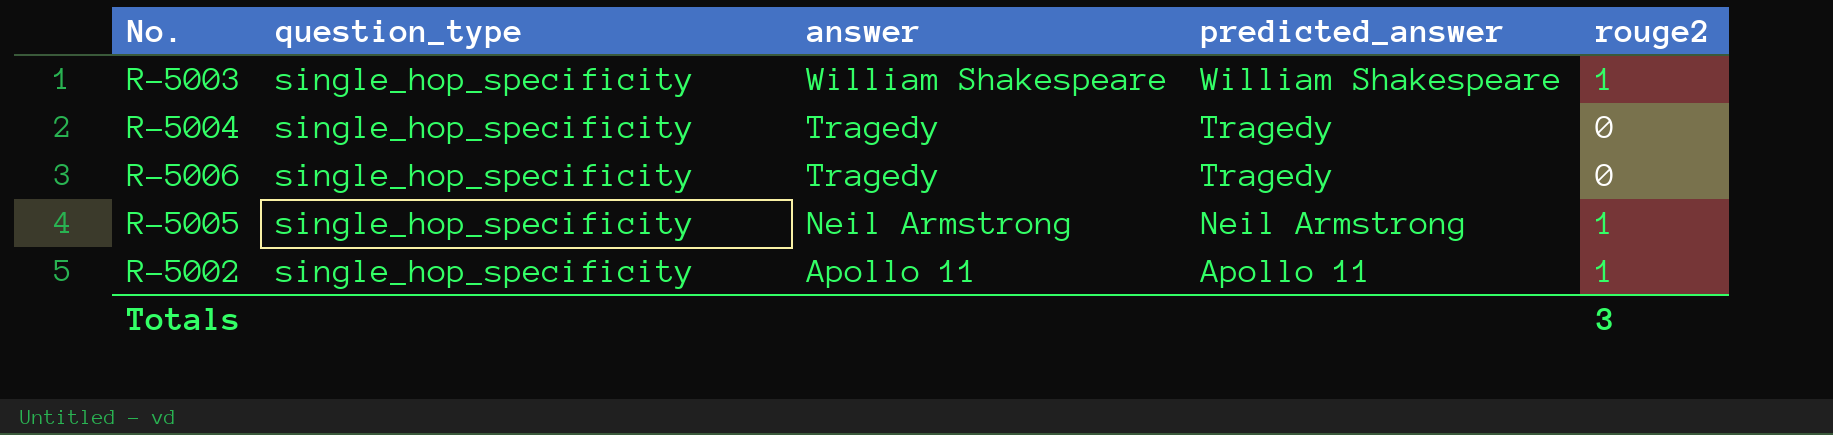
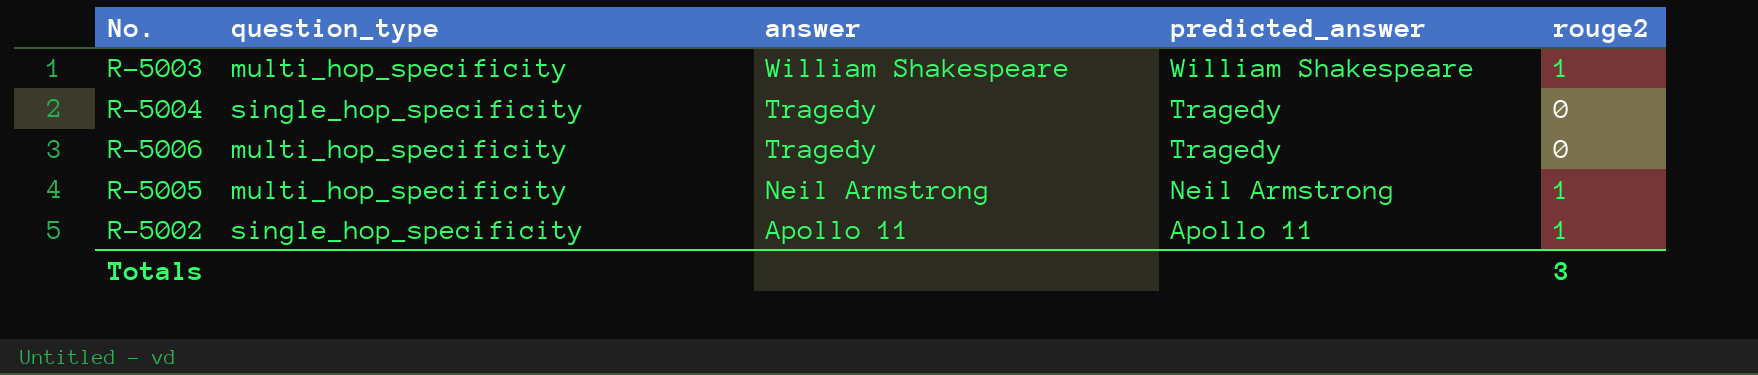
R-5003 | question_type: single_hop_specificity -> multi_hop_specificity
R-5006 | question_type: single_hop_specificity -> multi_hop_specificity
R-5005 | question_type: single_hop_specificity -> multi_hop_specificity

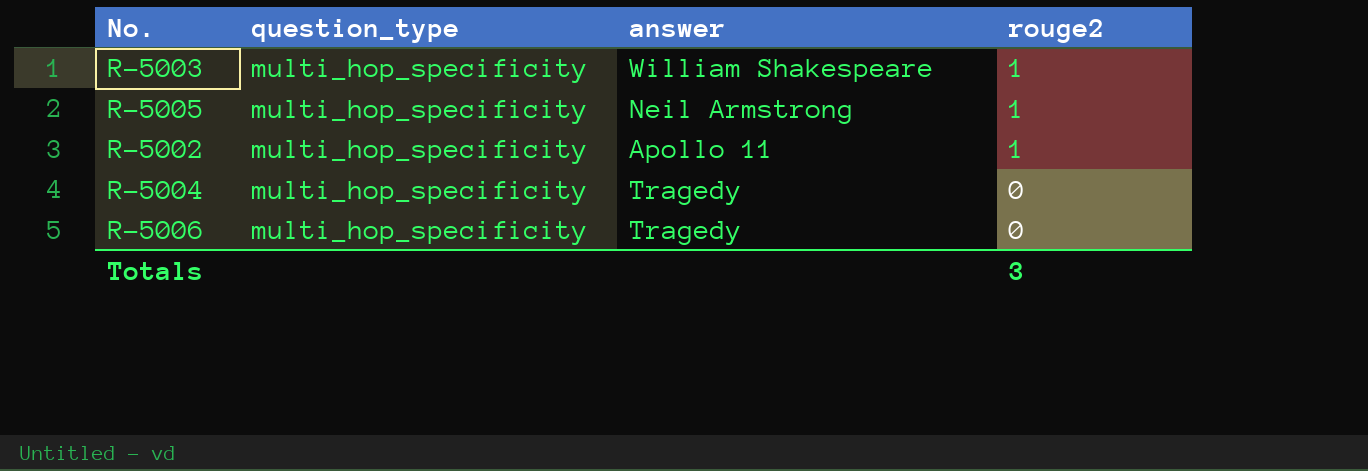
row order: answer descending -> rouge2 descending
column predicted_answer | position: 4 -> none
R-5002 | question_type: single_hop_specificity -> multi_hop_specificity
R-5004 | question_type: single_hop_specificity -> multi_hop_specificity

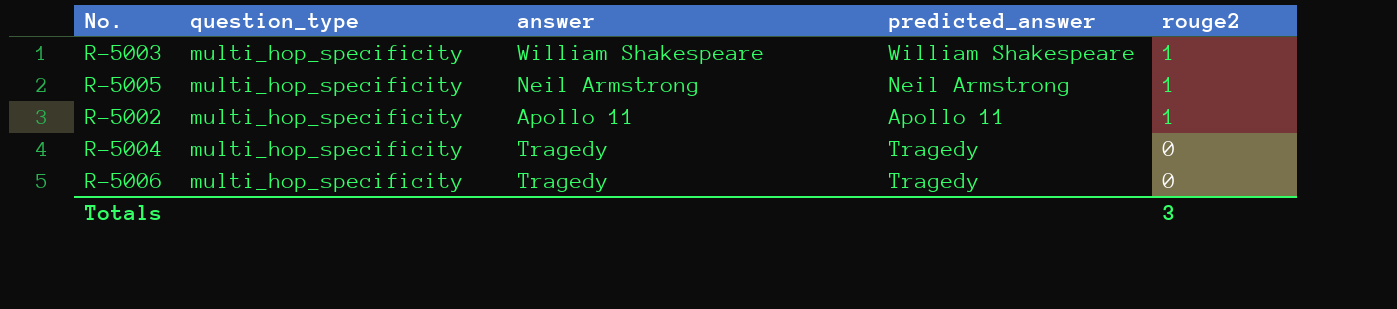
column predicted_answer | position: none -> 4

